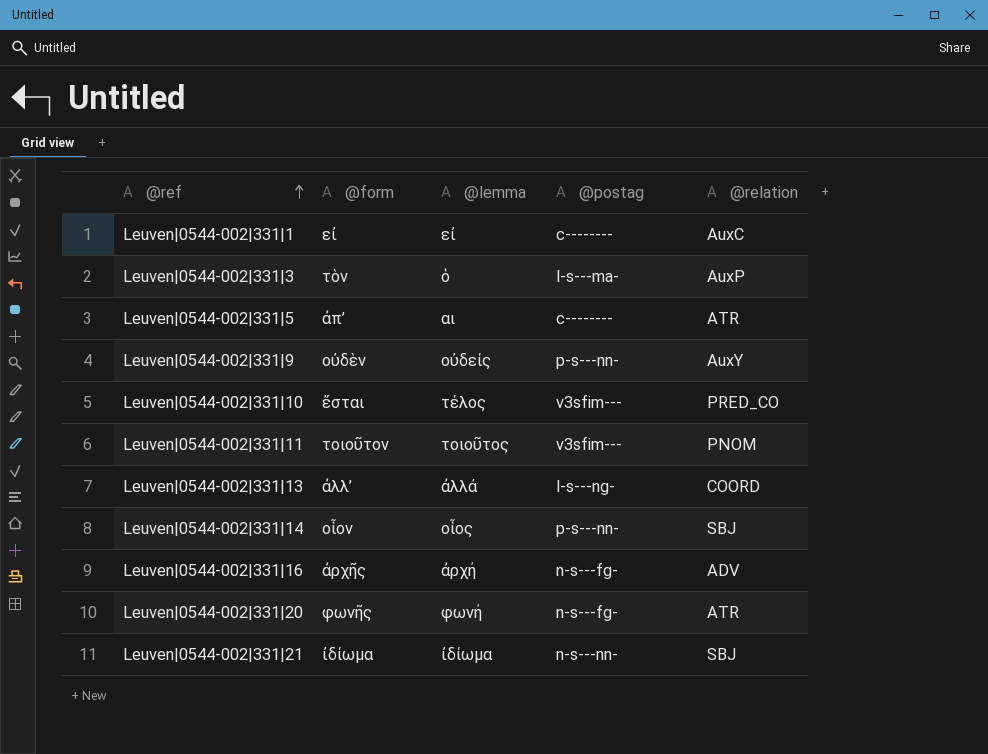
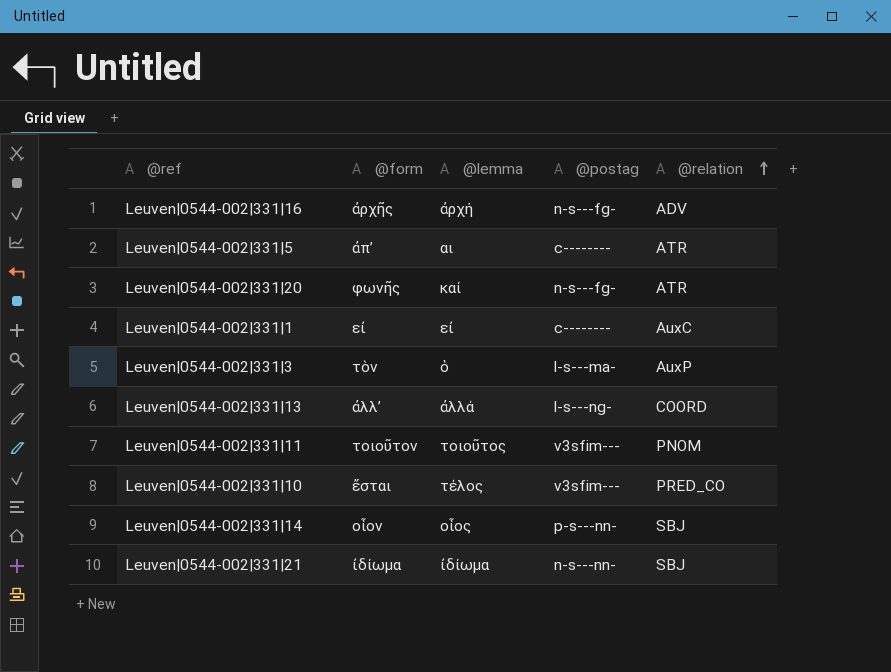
row order: @ref ascending -> @relation ascending
row Leuven|0544-002|331|9: οὐδὲν | οὐδείς | p-s---nn- | AuxY -> none
Leuven|0544-002|331|20 | @lemma: φωνή -> καί

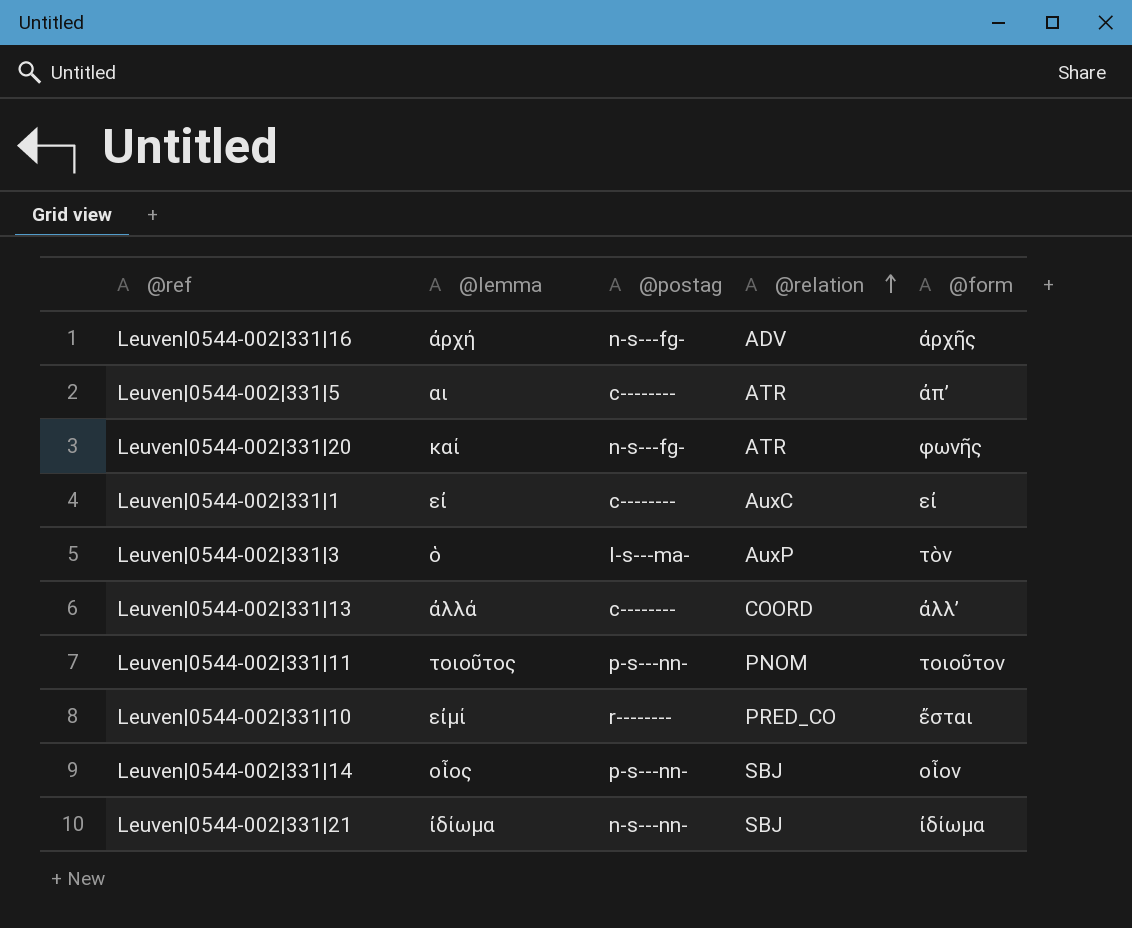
column @form | position: 2 -> 5
Leuven|0544-002|331|13 | @postag: l-s---ng- -> c--------
Leuven|0544-002|331|11 | @postag: v3sfim--- -> p-s---nn-
Leuven|0544-002|331|10 | @lemma: τέλος -> εἰμί
Leuven|0544-002|331|10 | @postag: v3sfim--- -> r--------

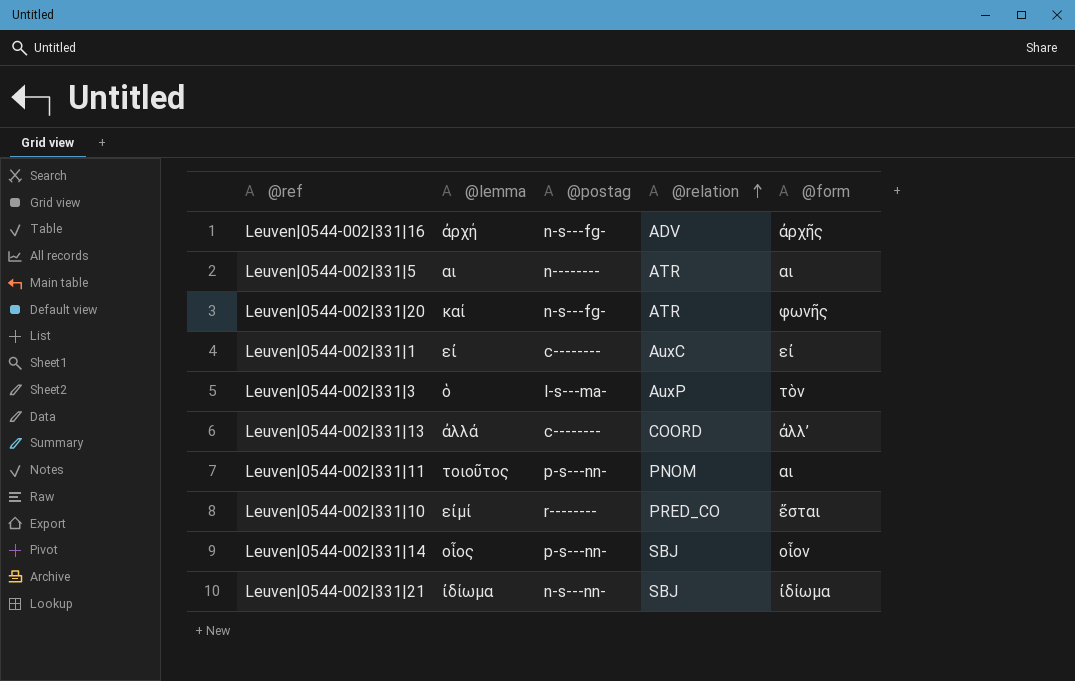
Leuven|0544-002|331|5 | @postag: c-------- -> n--------
Leuven|0544-002|331|5 | @form: ἀπ’ -> αι
Leuven|0544-002|331|11 | @form: τοιοῦτον -> αι

